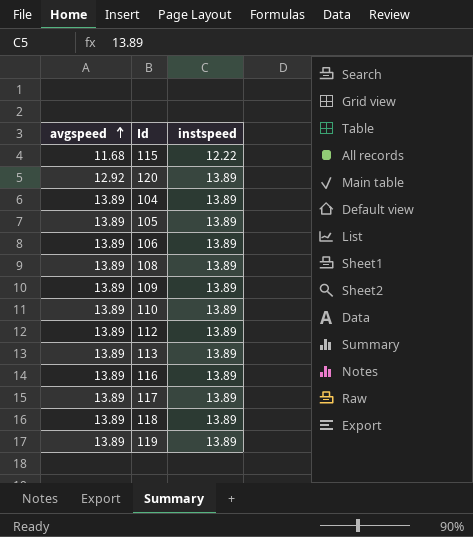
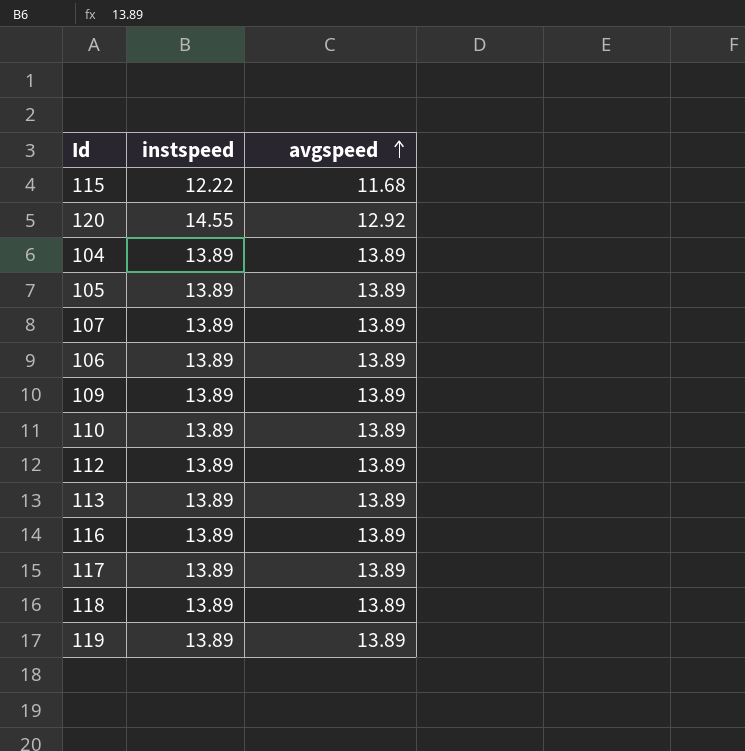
column avgspeed | position: 1 -> 3
row 108: 13.89 | 13.89 -> none
120 | instspeed: 13.89 -> 14.55
row 107: none -> 13.89 | 13.89

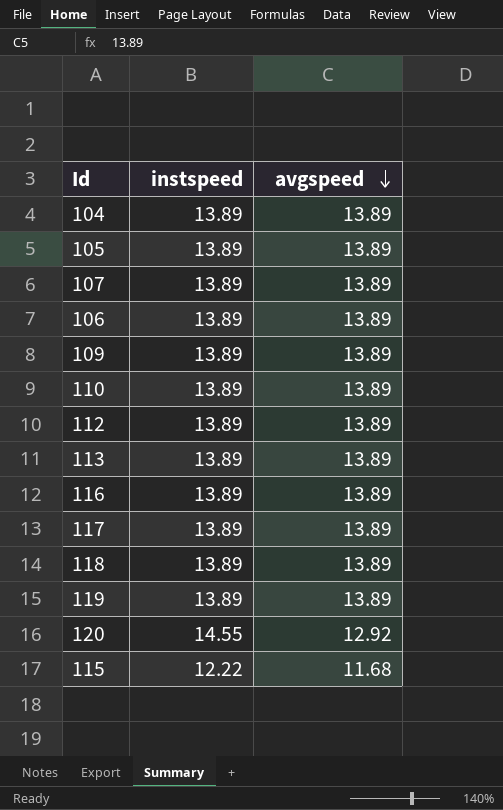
row order: avgspeed ascending -> avgspeed descending

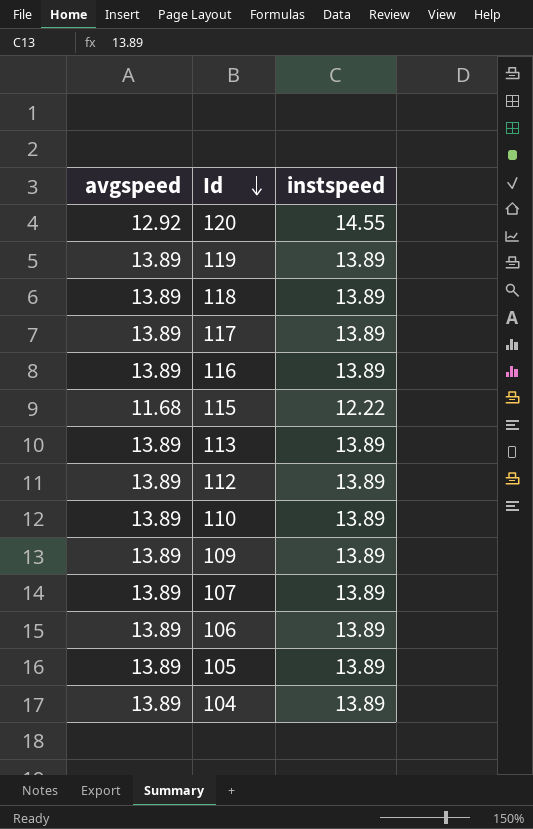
row order: avgspeed descending -> Id descending
column avgspeed | position: 3 -> 1

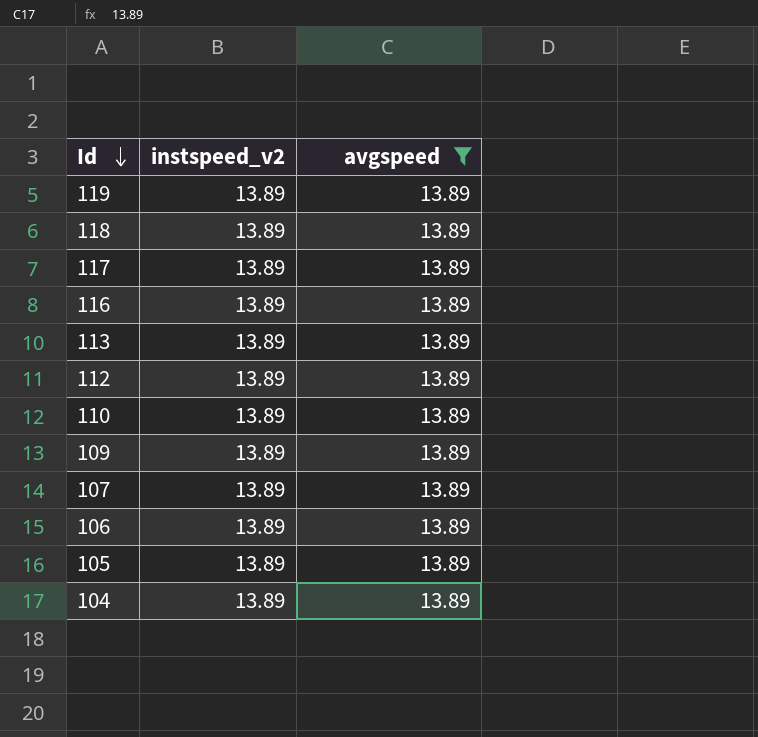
filter: none -> avgspeed = 13.89
column name: instspeed -> instspeed_v2
column avgspeed | position: 1 -> 3

